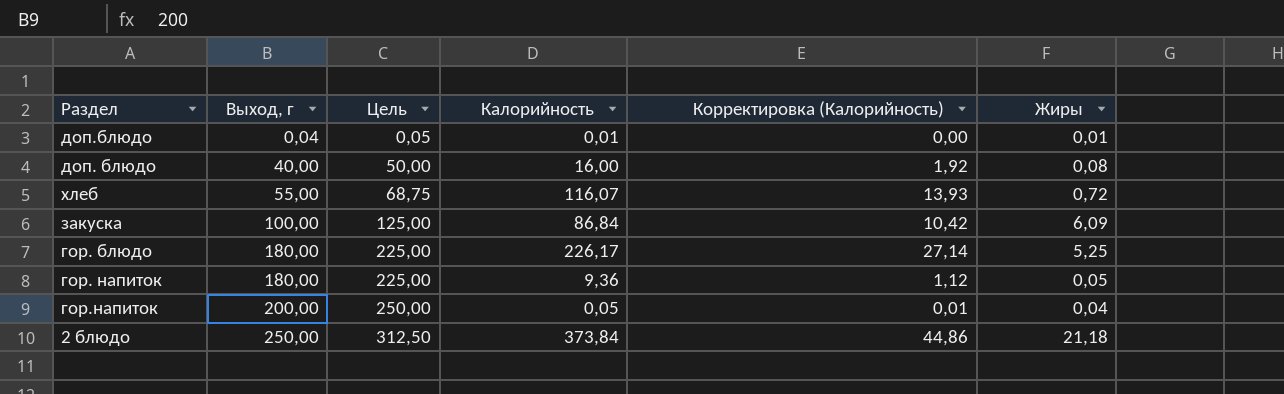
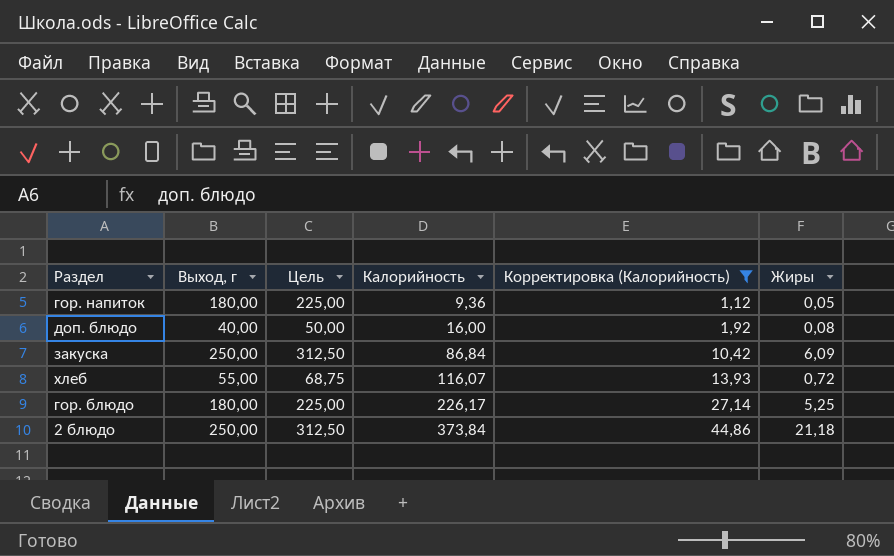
filter: none -> Корректировка (Калорийность) >= 1,12
row order: Выход, г ascending -> Калорийность ascending
закуска | Выход, г: 100,00 -> 250,00
закуска | Цель: 125,00 -> 312,50

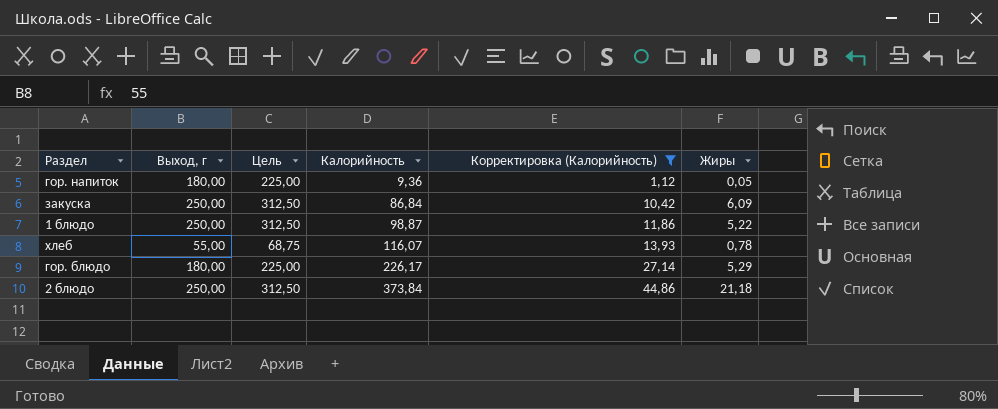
row доп. блюдо: 40,00 | 50,00 | 16,00 | 1,92 | 0,08 -> none
row 1 блюдо: none -> 250,00 | 312,50 | 98,87 | 11,86 | 5,22
хлеб | Жиры: 0,72 -> 0,78
гор. блюдо | Жиры: 5,25 -> 5,29

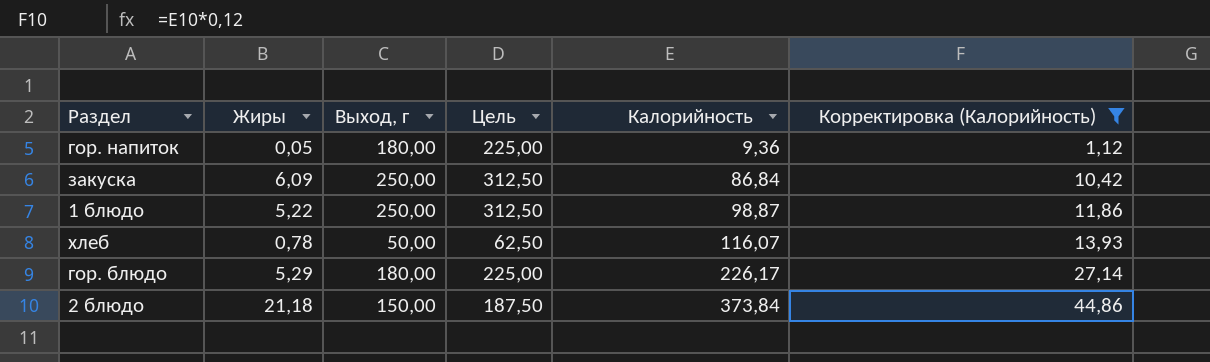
column Жиры | position: 6 -> 2
хлеб | Выход, г: 55,00 -> 50,00
хлеб | Цель: 68,75 -> 62,50
2 блюдо | Выход, г: 250,00 -> 150,00
2 блюдо | Цель: 312,50 -> 187,50

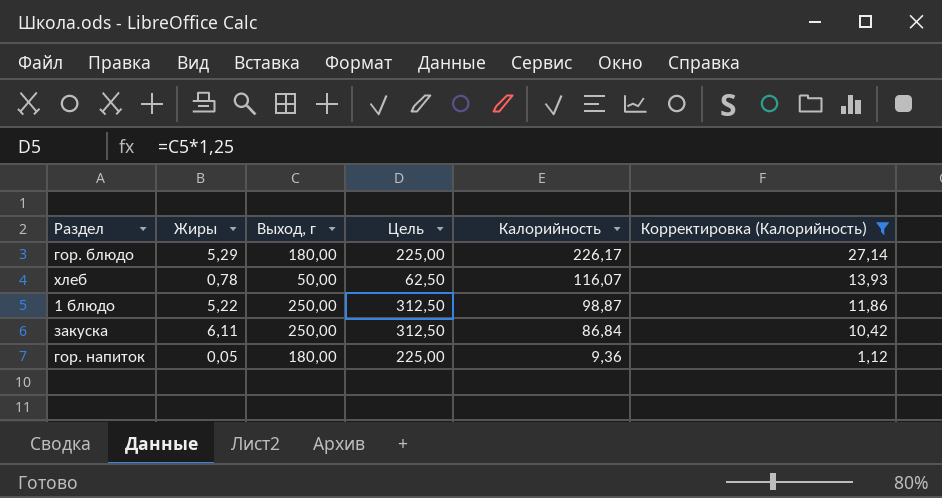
row order: Калорийность ascending -> Калорийность descending
row 2 блюдо: 21,18 | 150,00 | 187,50 | 373,84 | 44,86 -> none
закуска | Жиры: 6,09 -> 6,11

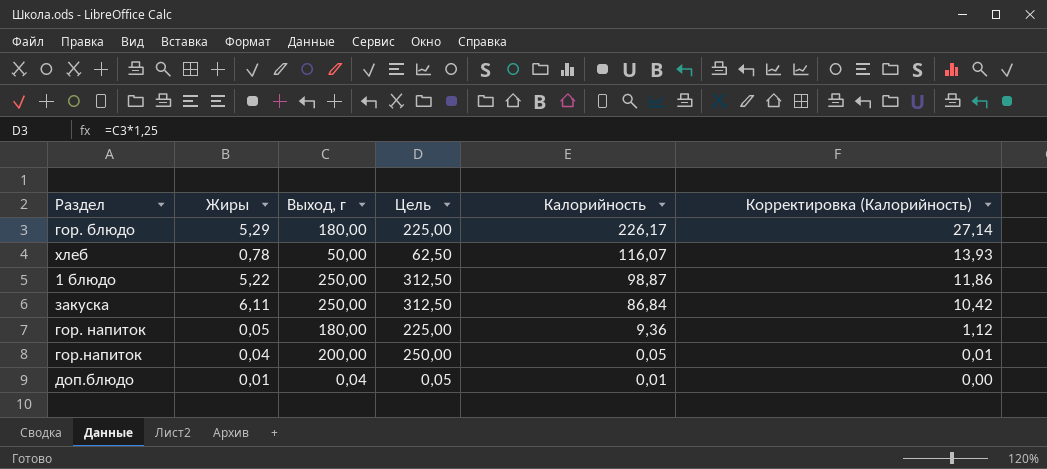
filter: Корректировка (Калорийность) >= 1,12 -> none

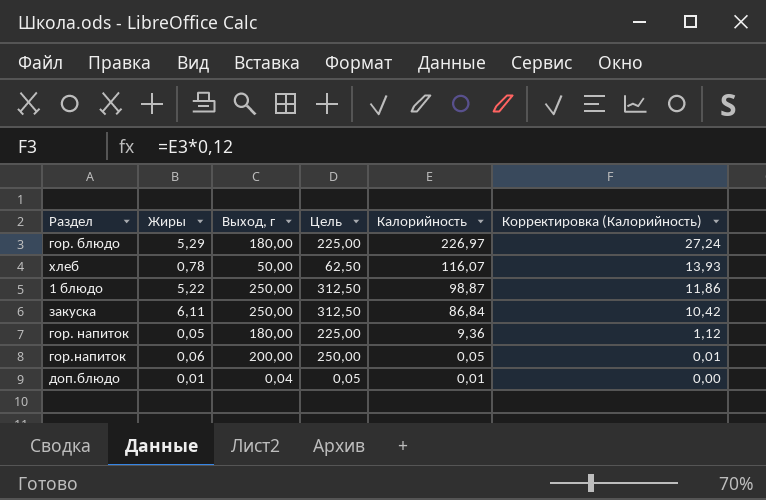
гор. блюдо | Калорийность: 226,17 -> 226,97
гор. блюдо | Корректировка (Калорийность): 27,14 -> 27,24
гор.напиток | Жиры: 0,04 -> 0,06

